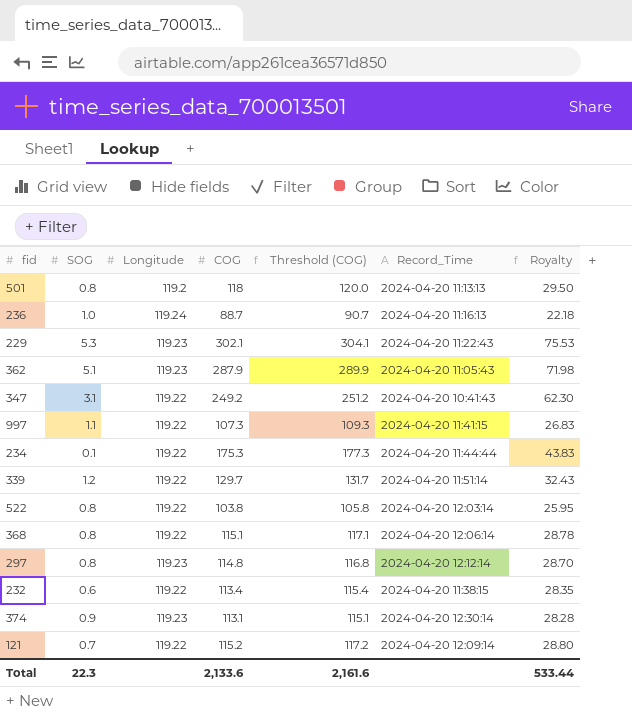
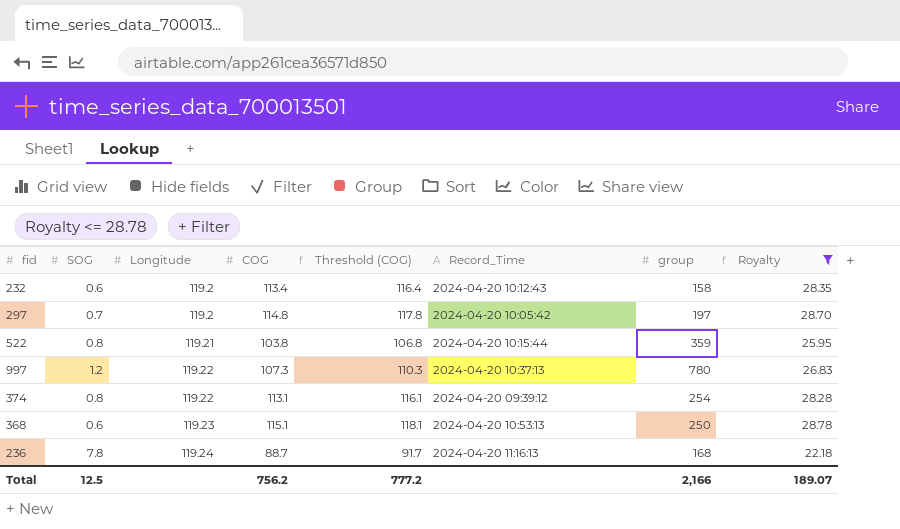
filter: none -> Royalty <= 28.78
row order: none -> Longitude ascending
column Threshold (COG) | formula: [COG] + 2 -> [COG] + 3
column group | position: none -> 7
232 | Longitude: 119.22 -> 119.2
232 | Record_Time: 2024-04-20 11:38:15 -> 2024-04-20 10:12:43
297 | SOG: 0.8 -> 0.7
297 | Longitude: 119.23 -> 119.2
297 | Record_Time: 2024-04-20 12:12:14 -> 2024-04-20 10:05:42
522 | Longitude: 119.22 -> 119.21
522 | Record_Time: 2024-04-20 12:03:14 -> 2024-04-20 10:15:44
997 | SOG: 1.1 -> 1.2
997 | Record_Time: 2024-04-20 11:41:15 -> 2024-04-20 10:37:13
374 | SOG: 0.9 -> 0.8
374 | Longitude: 119.23 -> 119.22
374 | Record_Time: 2024-04-20 12:30:14 -> 2024-04-20 09:39:12
368 | SOG: 0.8 -> 0.6
368 | Longitude: 119.22 -> 119.23
368 | Record_Time: 2024-04-20 12:06:14 -> 2024-04-20 10:53:13
236 | SOG: 1.0 -> 7.8
Total | SOG: 22.3 -> 12.5
Total | COG: 2,133.6 -> 756.2
Total | Threshold (COG): 2,161.6 -> 777.2
Total | Royalty: 533.44 -> 189.07

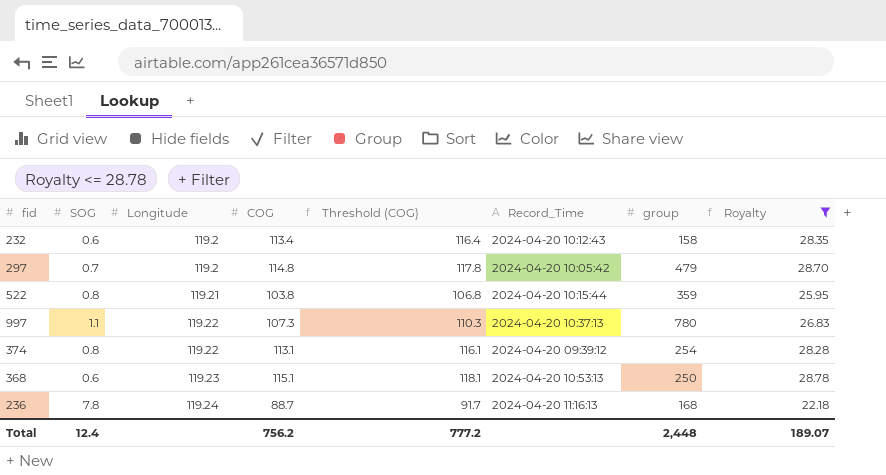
297 | group: 197 -> 479
997 | SOG: 1.2 -> 1.1
Total | SOG: 12.5 -> 12.4
Total | group: 2,166 -> 2,448

